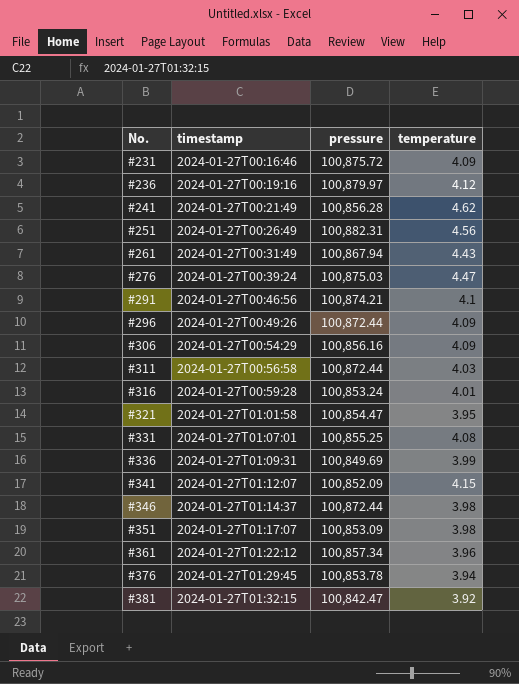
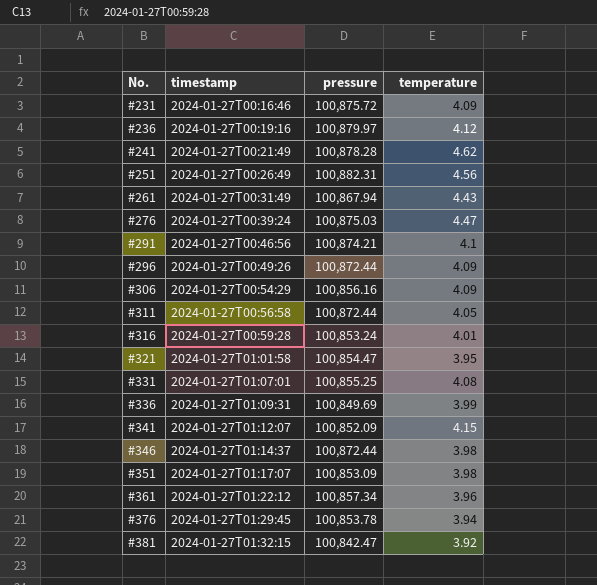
#241 | pressure: 100,856.28 -> 100,878.28
#311 | temperature: 4.03 -> 4.05

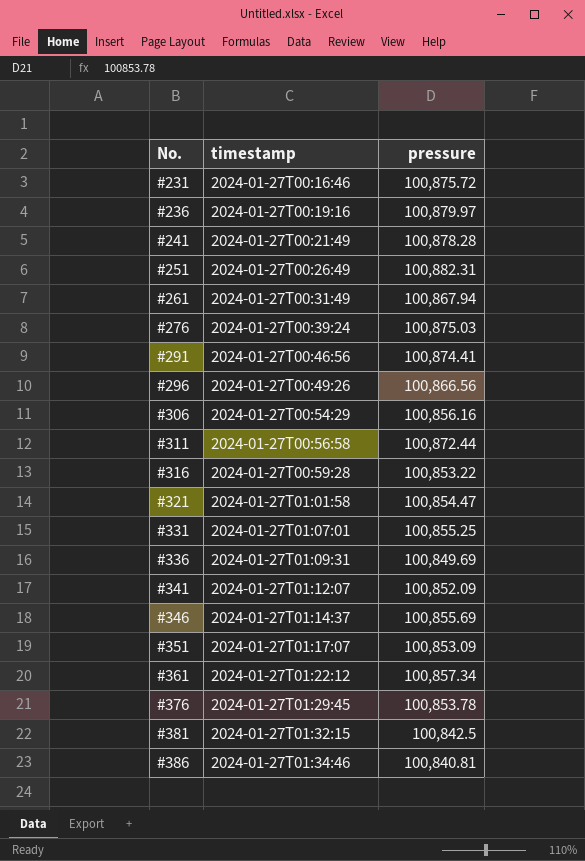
column temperature | position: 4 -> none
#291 | pressure: 100,874.21 -> 100,874.41
#296 | pressure: 100,872.44 -> 100,866.56
#316 | pressure: 100,853.24 -> 100,853.22
#346 | pressure: 100,872.44 -> 100,855.69
#381 | pressure: 100,842.47 -> 100,842.5
row #386: none -> 2024-01-27T01:34:46 | 100,840.81

